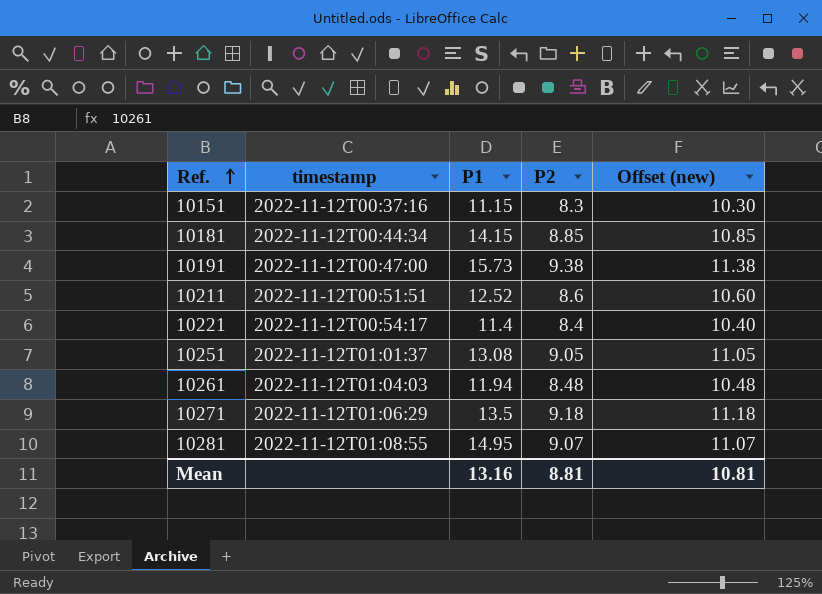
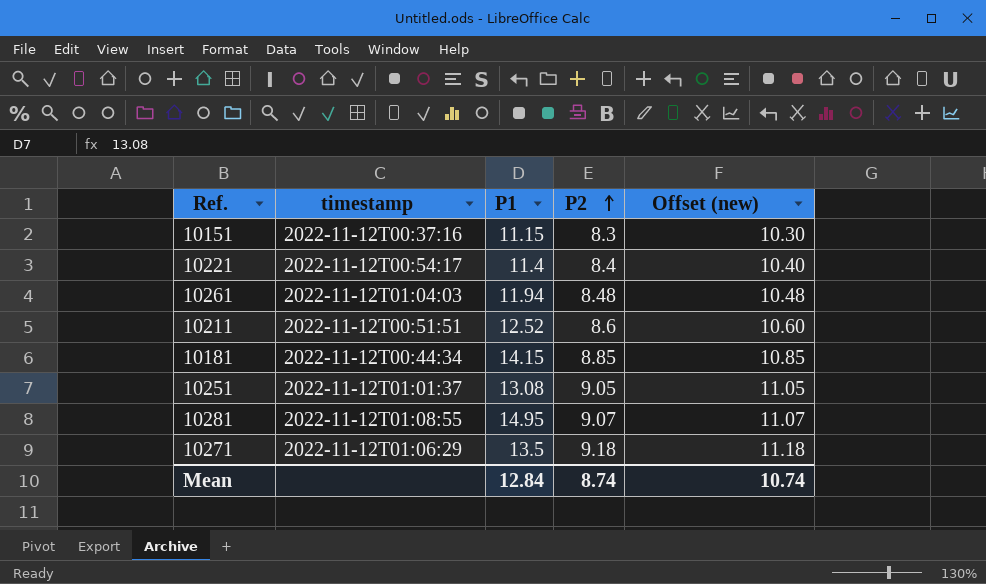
row order: Ref. ascending -> P2 ascending
row 10191: 2022-11-12T00:47:00 | 15.73 | 9.38 | 11.38 -> none
Mean | P1: 13.16 -> 12.84
Mean | P2: 8.81 -> 8.74
Mean | Offset (new): 10.81 -> 10.74

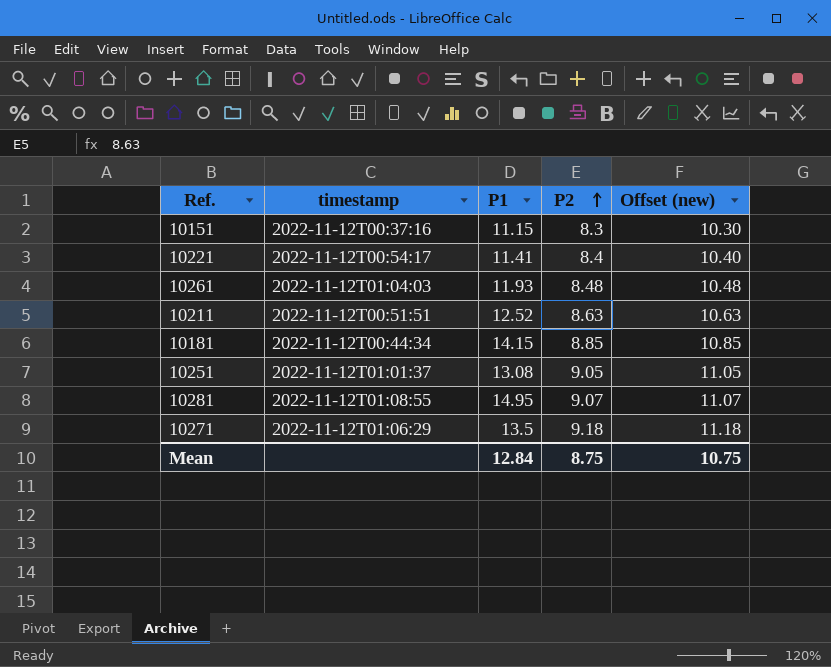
10221 | P1: 11.4 -> 11.41
10261 | P1: 11.94 -> 11.93
10211 | P2: 8.6 -> 8.63
10211 | Offset (new): 10.60 -> 10.63
Mean | P2: 8.74 -> 8.75
Mean | Offset (new): 10.74 -> 10.75

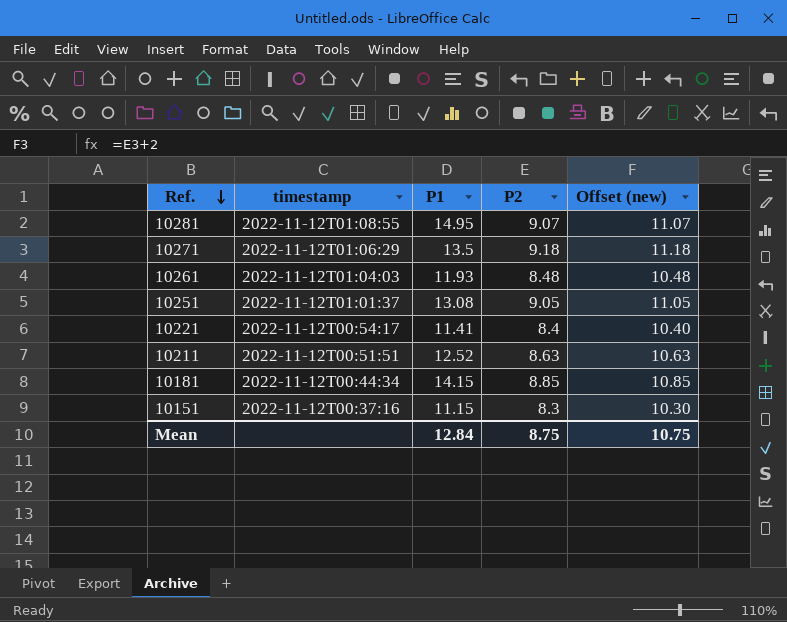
row order: P2 ascending -> Ref. descending

